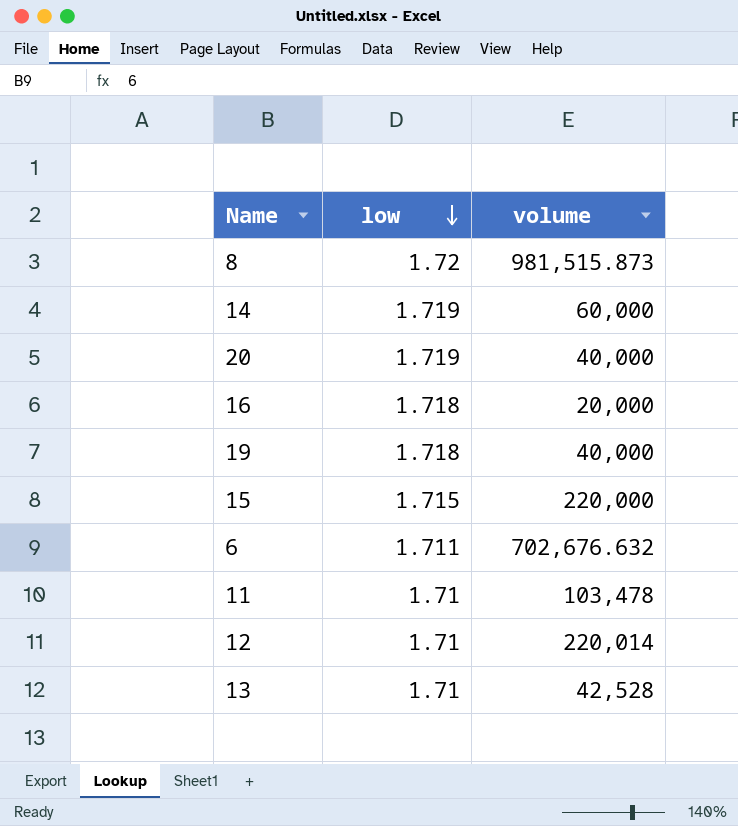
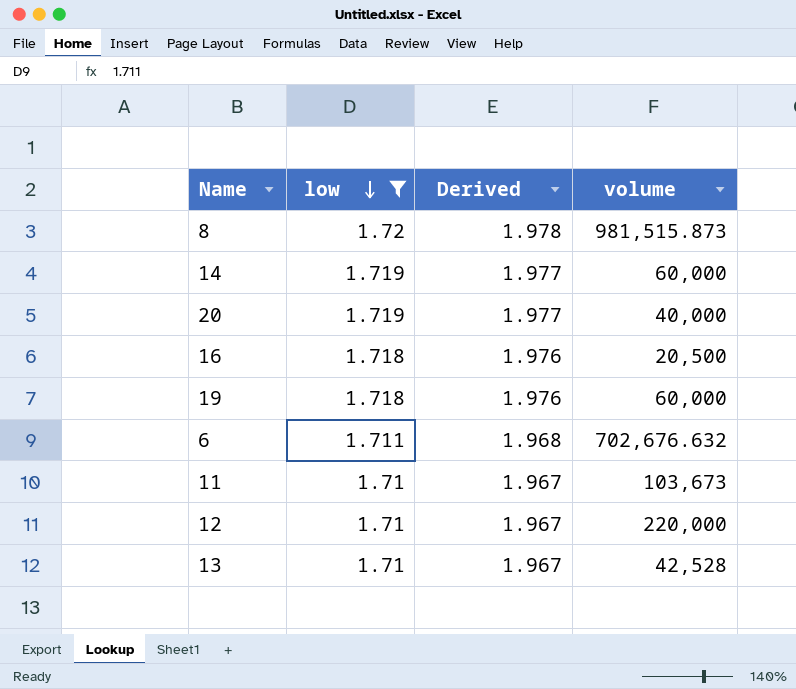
filter: none -> low != 1.715
column Derived | formula: none -> [low] * 1.15
16 | volume: 20,000 -> 20,500
19 | volume: 40,000 -> 60,000
11 | volume: 103,478 -> 103,673
12 | volume: 220,014 -> 220,000

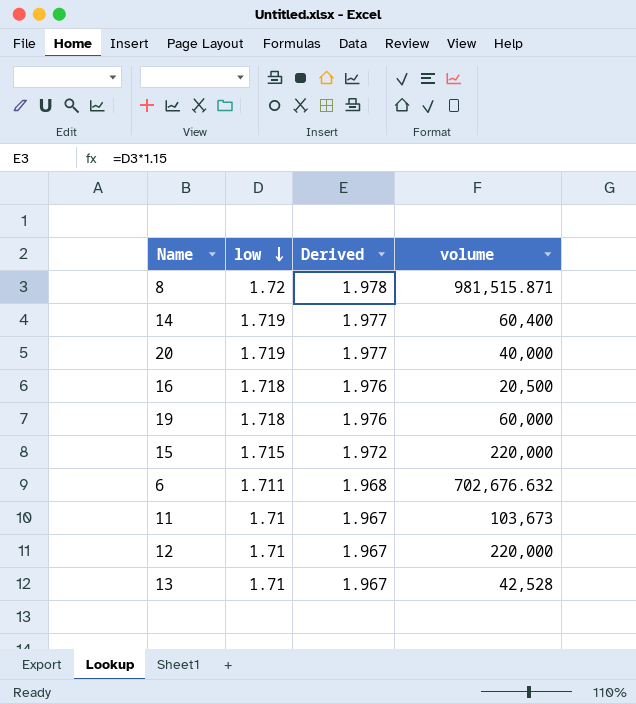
filter: low != 1.715 -> none
8 | volume: 981,515.873 -> 981,515.871
14 | volume: 60,000 -> 60,400

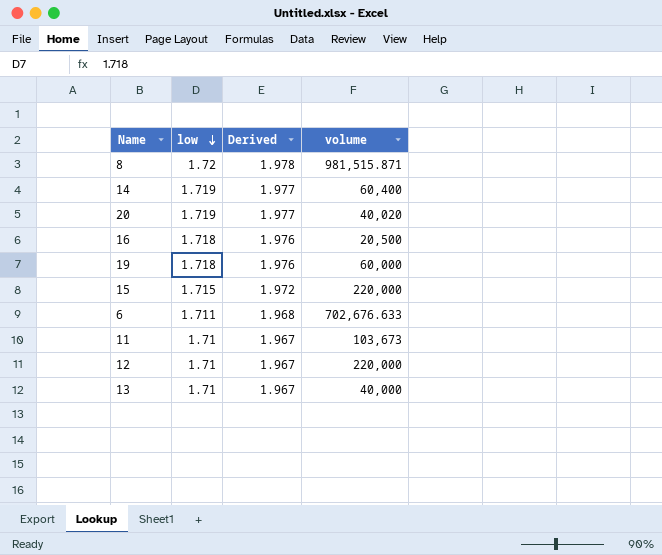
20 | volume: 40,000 -> 40,020
6 | volume: 702,676.632 -> 702,676.633
13 | volume: 42,528 -> 40,000

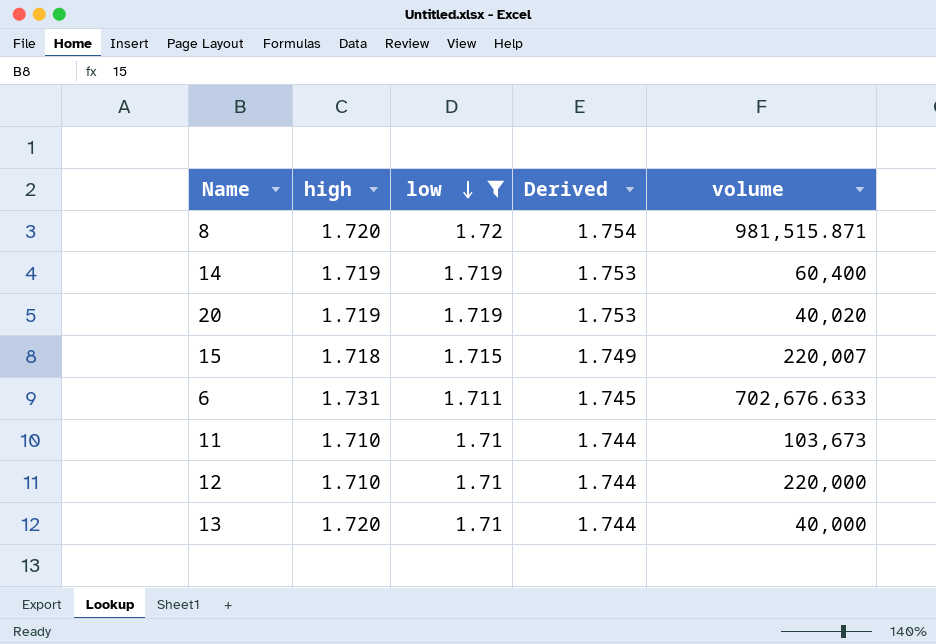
filter: none -> low != 1.718
column high | position: none -> 2
column Derived | formula: [low] * 1.15 -> [low] * 1.02
15 | volume: 220,000 -> 220,007

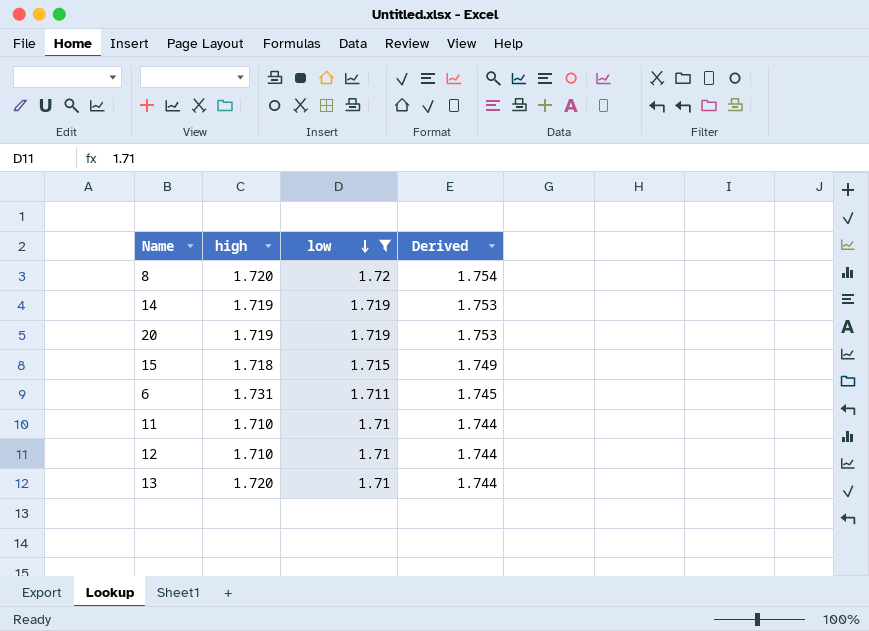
column volume | position: 5 -> none

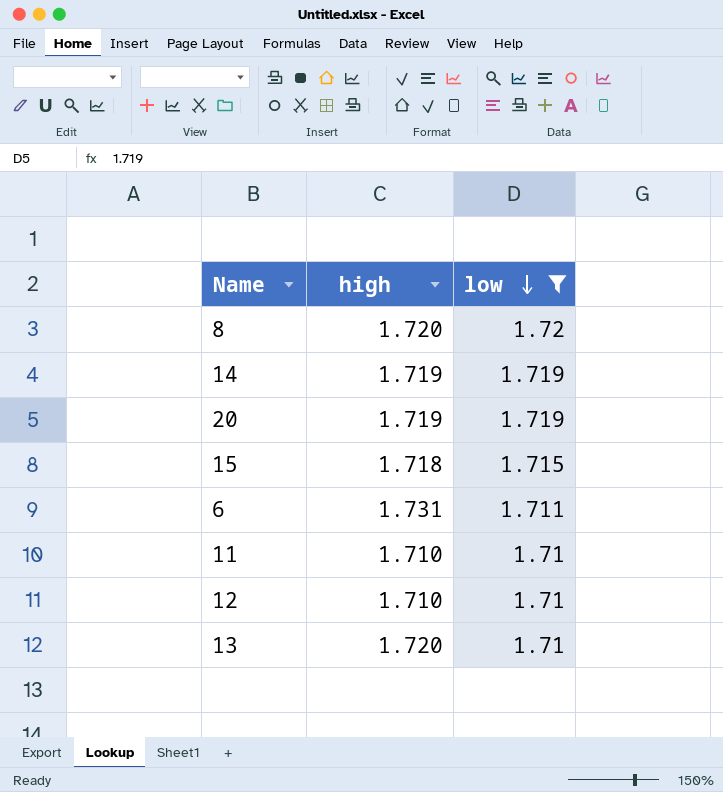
column Derived | formula: [low] * 1.02 -> none

